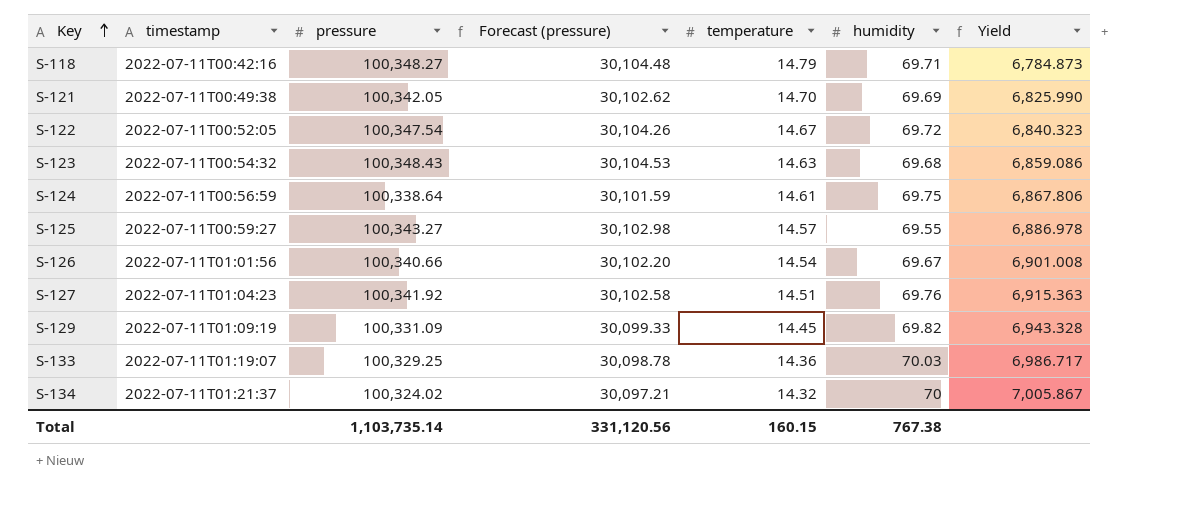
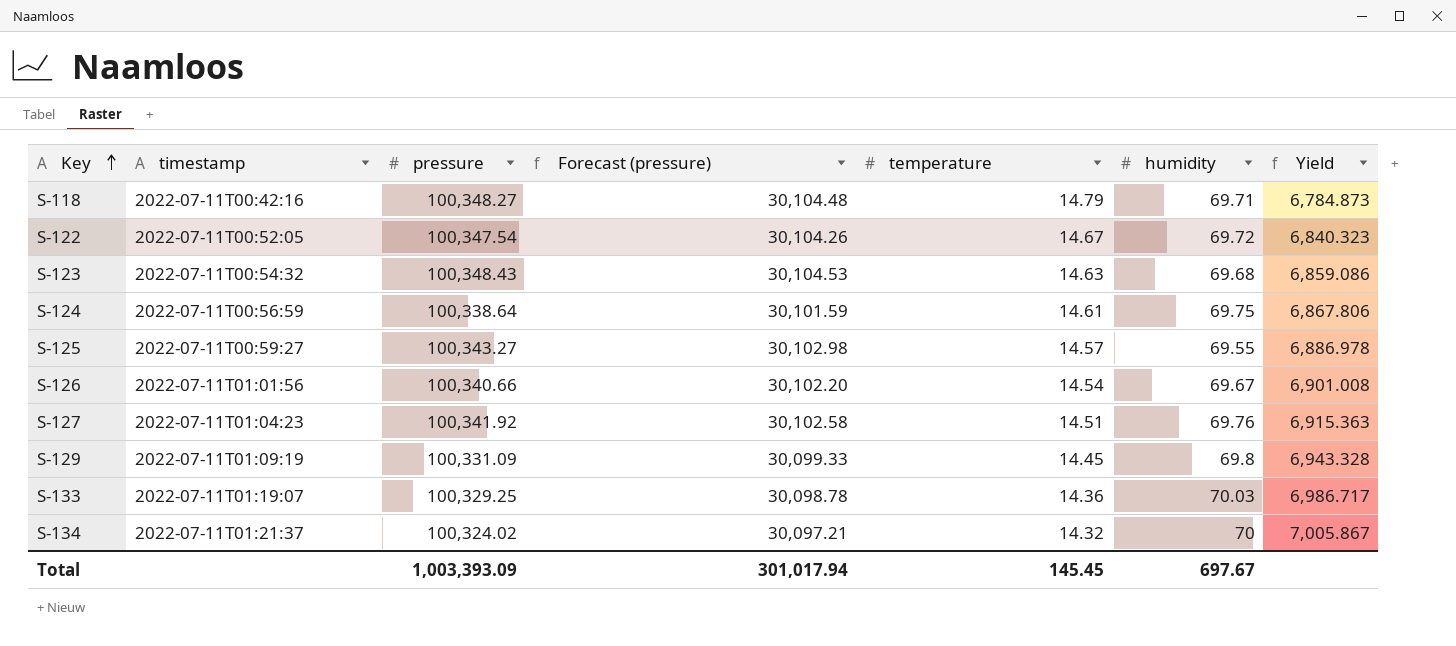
row S-121: 2022-07-11T00:49:38 | 100,342.05 | 30,102.62 | 14.70 | 69.69 | 6,825.990 -> none
S-129 | humidity: 69.82 -> 69.8
Total | pressure: 1,103,735.14 -> 1,003,393.09
Total | Forecast (pressure): 331,120.56 -> 301,017.94
Total | temperature: 160.15 -> 145.45
Total | humidity: 767.38 -> 697.67

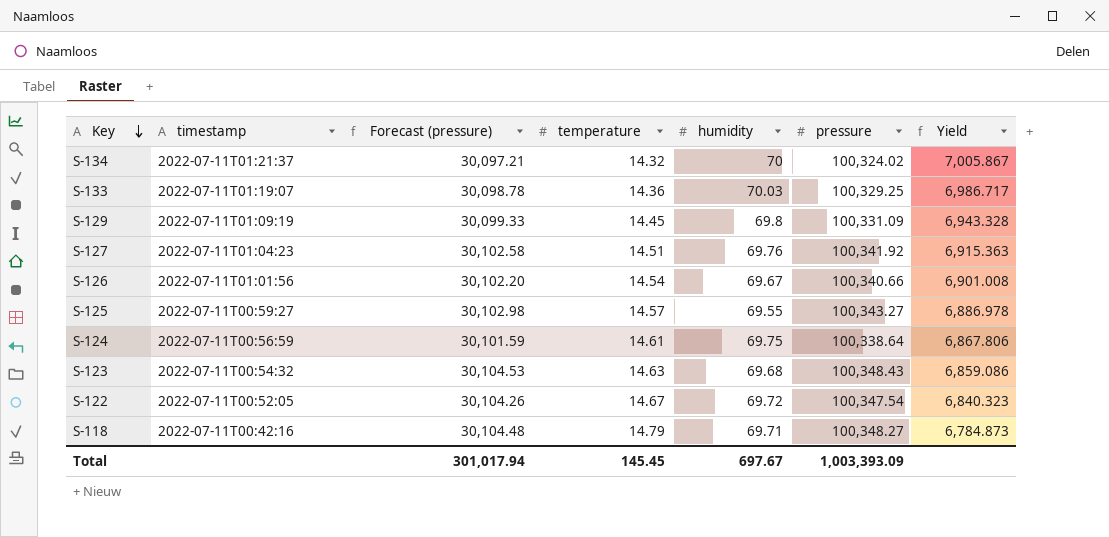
row order: Key ascending -> Key descending
column pressure | position: 3 -> 6

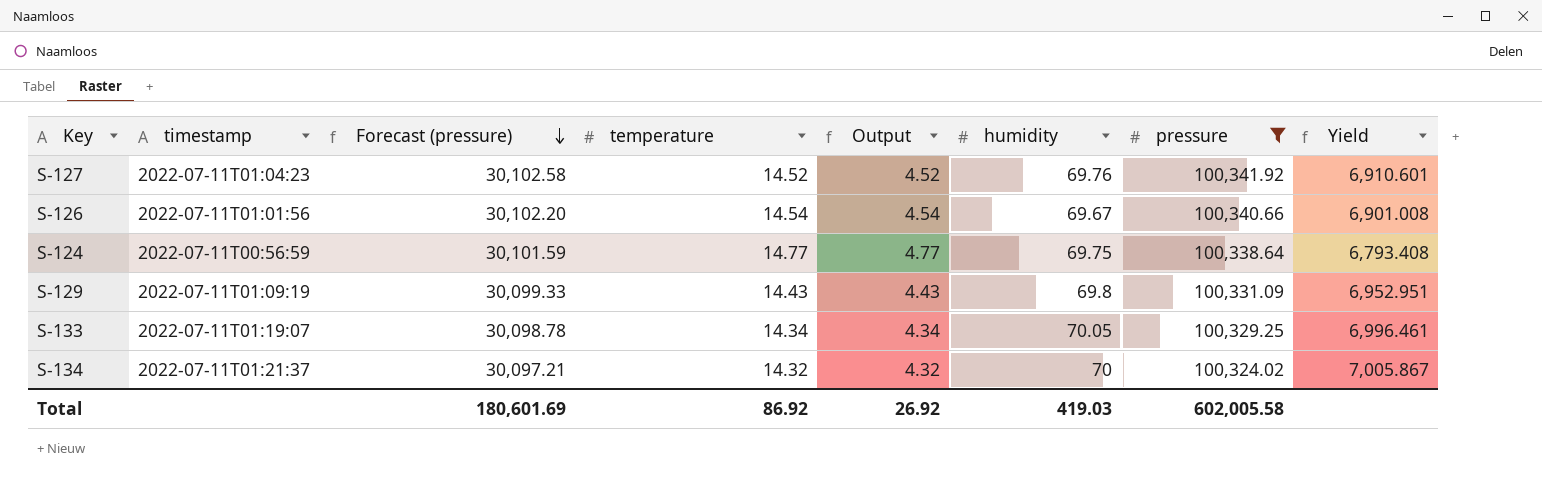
filter: none -> pressure <= 100,341.92
row order: Key descending -> Forecast (pressure) descending
column Output | formula: none -> [temperature] - 10
S-127 | temperature: 14.51 -> 14.52
S-127 | Yield: 6,915.363 -> 6,910.601
S-124 | temperature: 14.61 -> 14.77
S-124 | Yield: 6,867.806 -> 6,793.408
S-129 | temperature: 14.45 -> 14.43
S-129 | Yield: 6,943.328 -> 6,952.951
S-133 | temperature: 14.36 -> 14.34
S-133 | humidity: 70.03 -> 70.05
S-133 | Yield: 6,986.717 -> 6,996.461
Total | Forecast (pressure): 301,017.94 -> 180,601.69
Total | temperature: 145.45 -> 86.92
Total | humidity: 697.67 -> 419.03
Total | pressure: 1,003,393.09 -> 602,005.58

